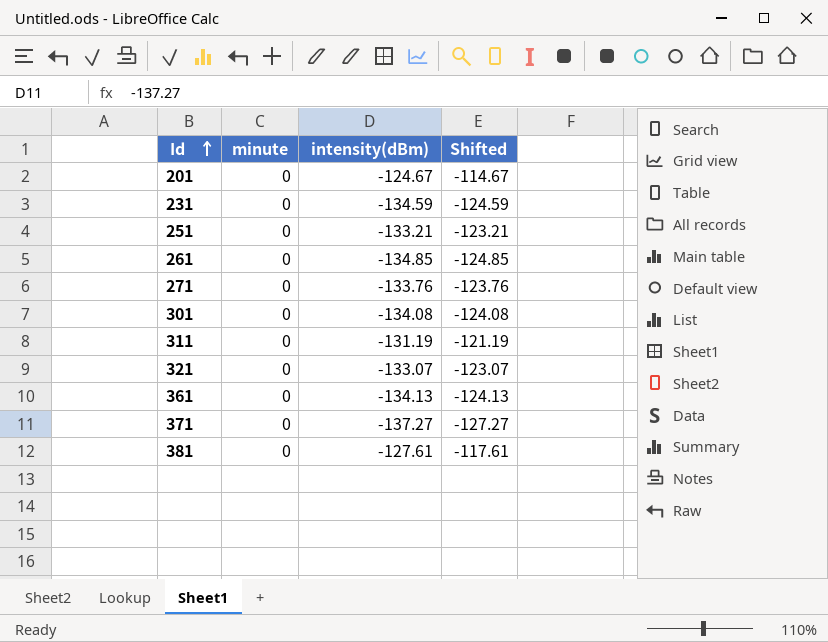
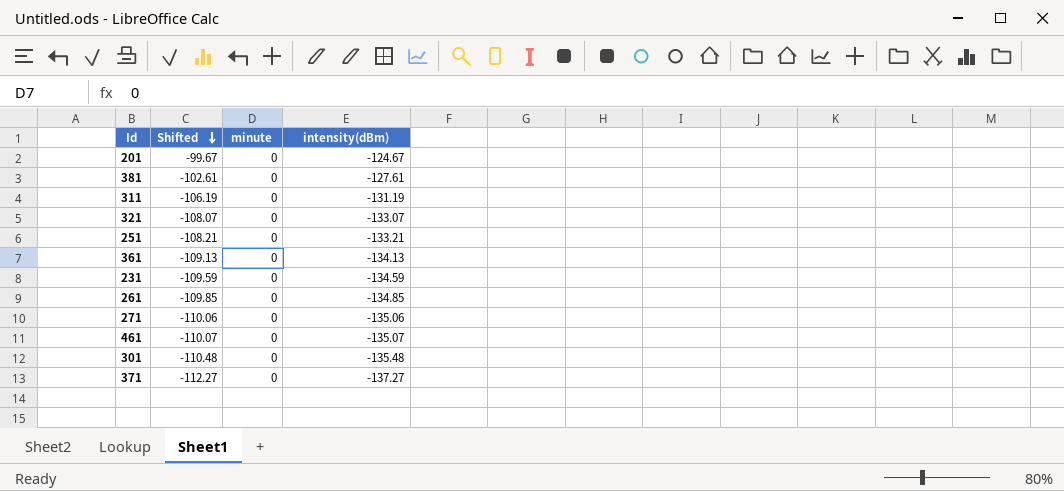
row order: Id ascending -> Shifted descending
column Shifted | formula: [intensity(dBm)] + 10 -> [intensity(dBm)] + 25
column Shifted | position: 4 -> 2
271 | intensity(dBm): -133.76 -> -135.06
row 461: none -> -110.07 | 0 | -135.07
301 | intensity(dBm): -134.08 -> -135.48

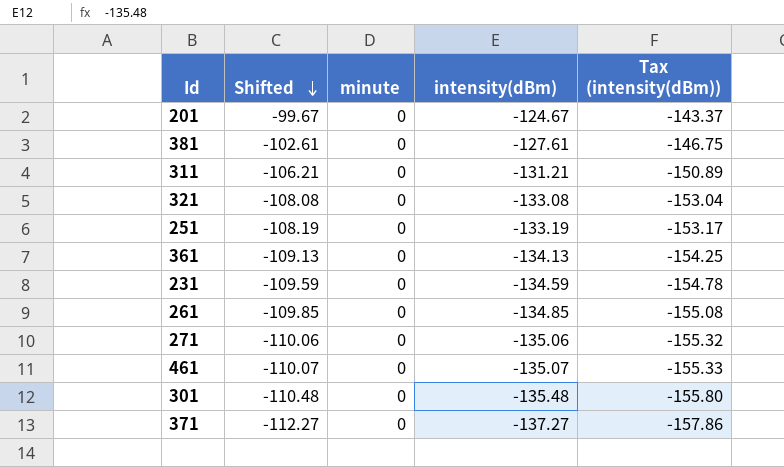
column Tax (intensity(dBm)) | formula: none -> [intensity(dBm)] * 1.15
311 | Shifted: -106.19 -> -106.21
311 | intensity(dBm): -131.19 -> -131.21
321 | Shifted: -108.07 -> -108.08
321 | intensity(dBm): -133.07 -> -133.08
251 | Shifted: -108.21 -> -108.19
251 | intensity(dBm): -133.21 -> -133.19

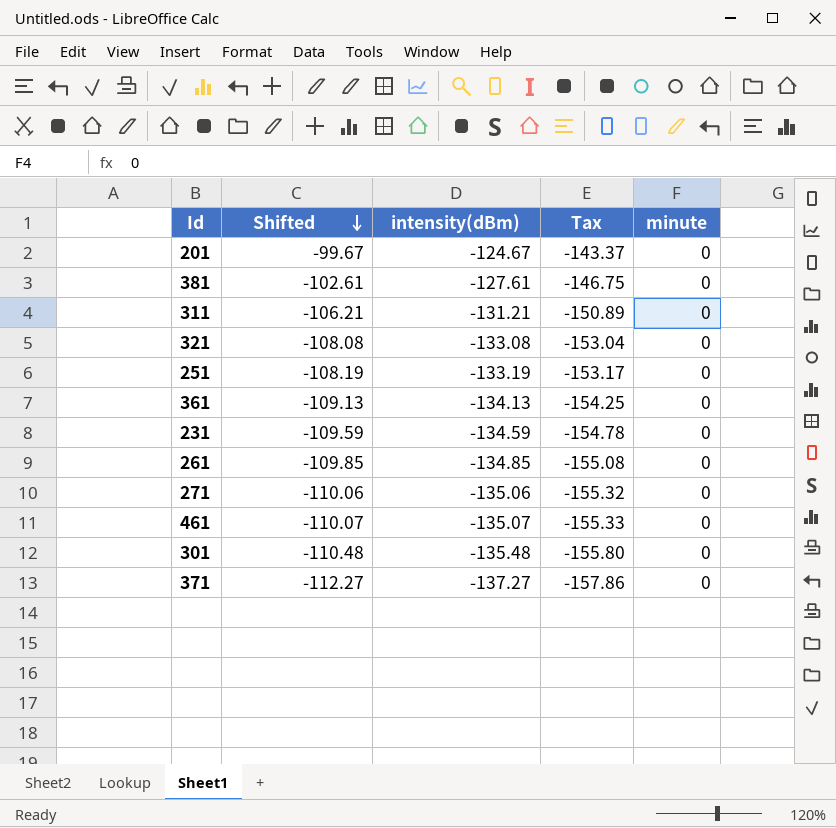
column name: Tax (intensity(dBm)) -> Tax
column minute | position: 3 -> 5

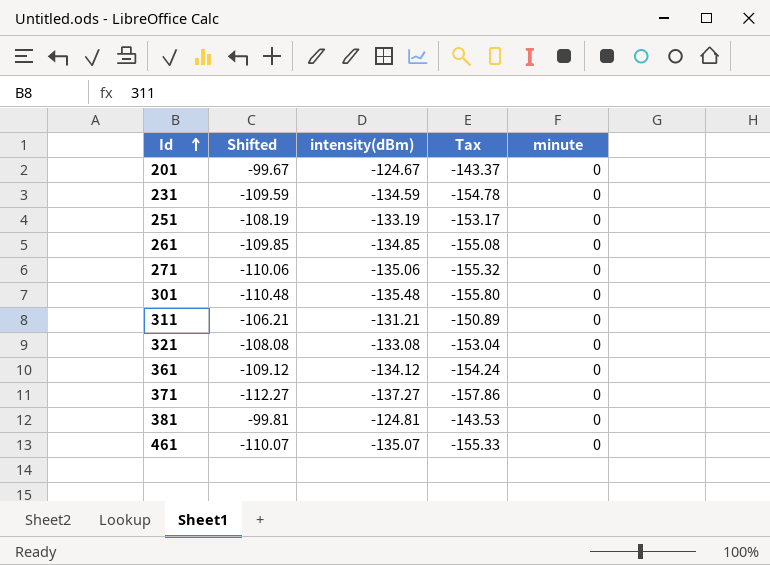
row order: Shifted descending -> Id ascending
361 | Shifted: -109.13 -> -109.12
361 | intensity(dBm): -134.13 -> -134.12
361 | Tax: -154.25 -> -154.24
381 | Shifted: -102.61 -> -99.81
381 | intensity(dBm): -127.61 -> -124.81
381 | Tax: -146.75 -> -143.53

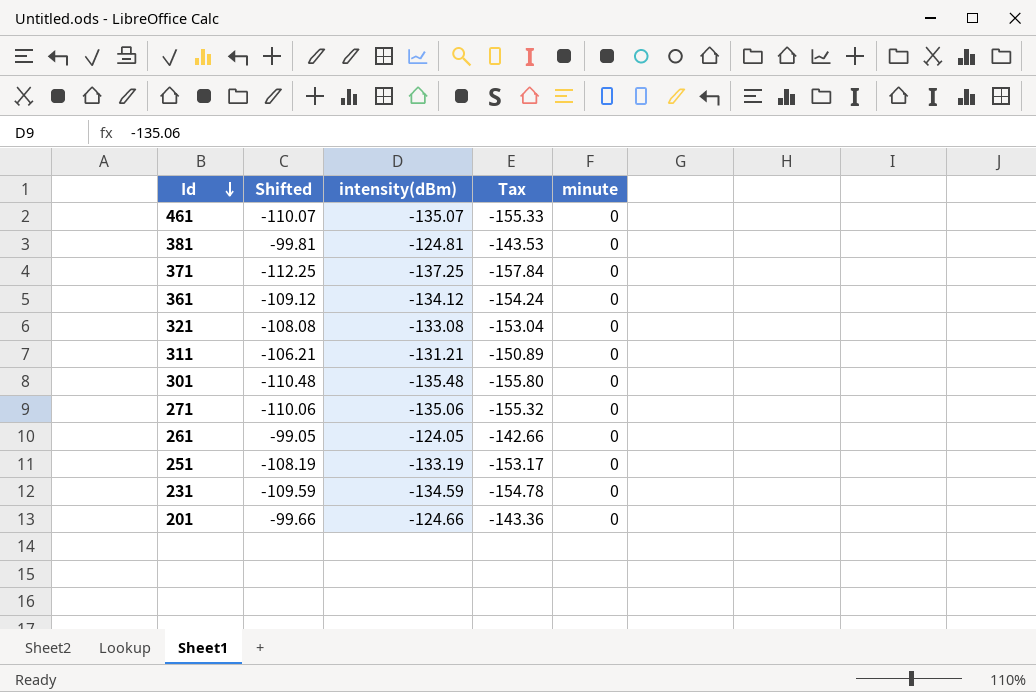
row order: Id ascending -> Id descending
371 | Shifted: -112.27 -> -112.25
371 | intensity(dBm): -137.27 -> -137.25
371 | Tax: -157.86 -> -157.84
261 | Shifted: -109.85 -> -99.05
261 | intensity(dBm): -134.85 -> -124.05
261 | Tax: -155.08 -> -142.66
201 | Shifted: -99.67 -> -99.66
201 | intensity(dBm): -124.67 -> -124.66
201 | Tax: -143.37 -> -143.36

